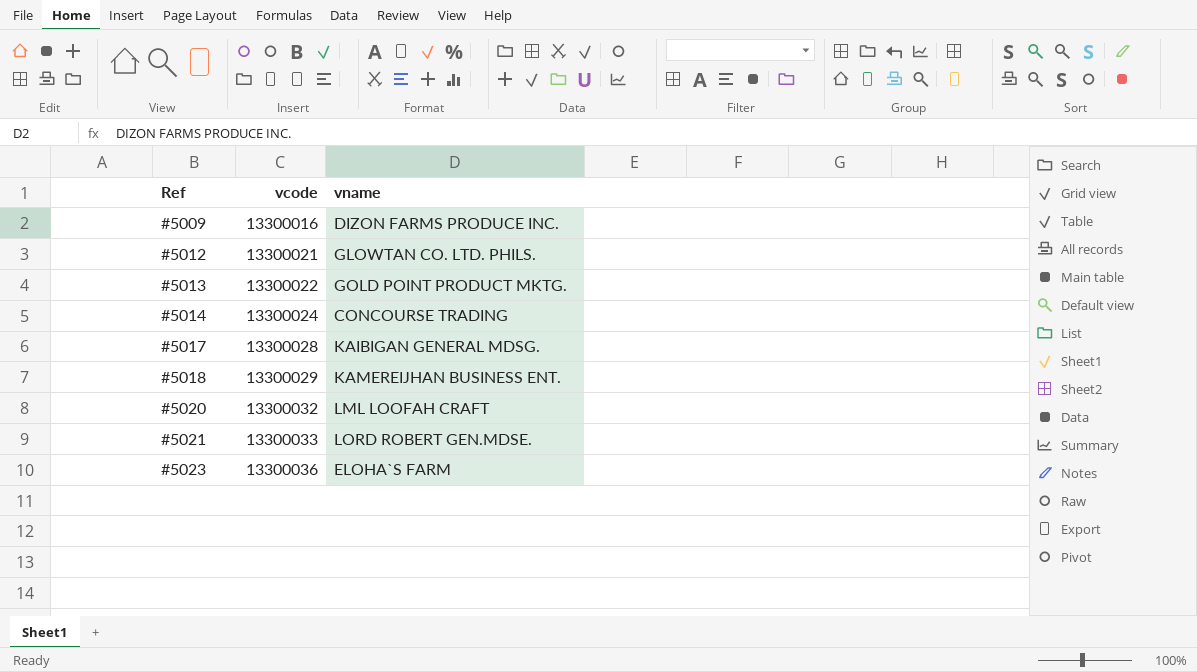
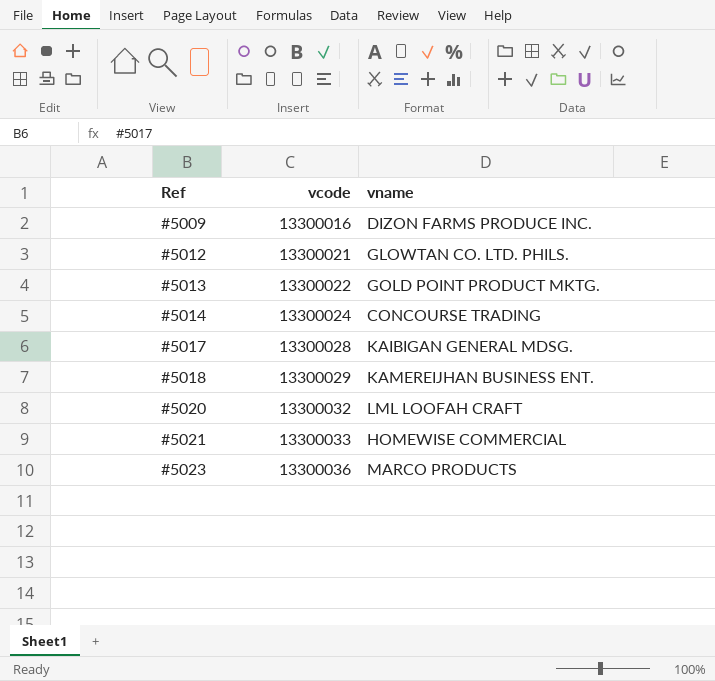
#5021 | vname: LORD ROBERT GEN.MDSE. -> HOMEWISE COMMERCIAL
#5023 | vname: ELOHA`S FARM -> MARCO PRODUCTS

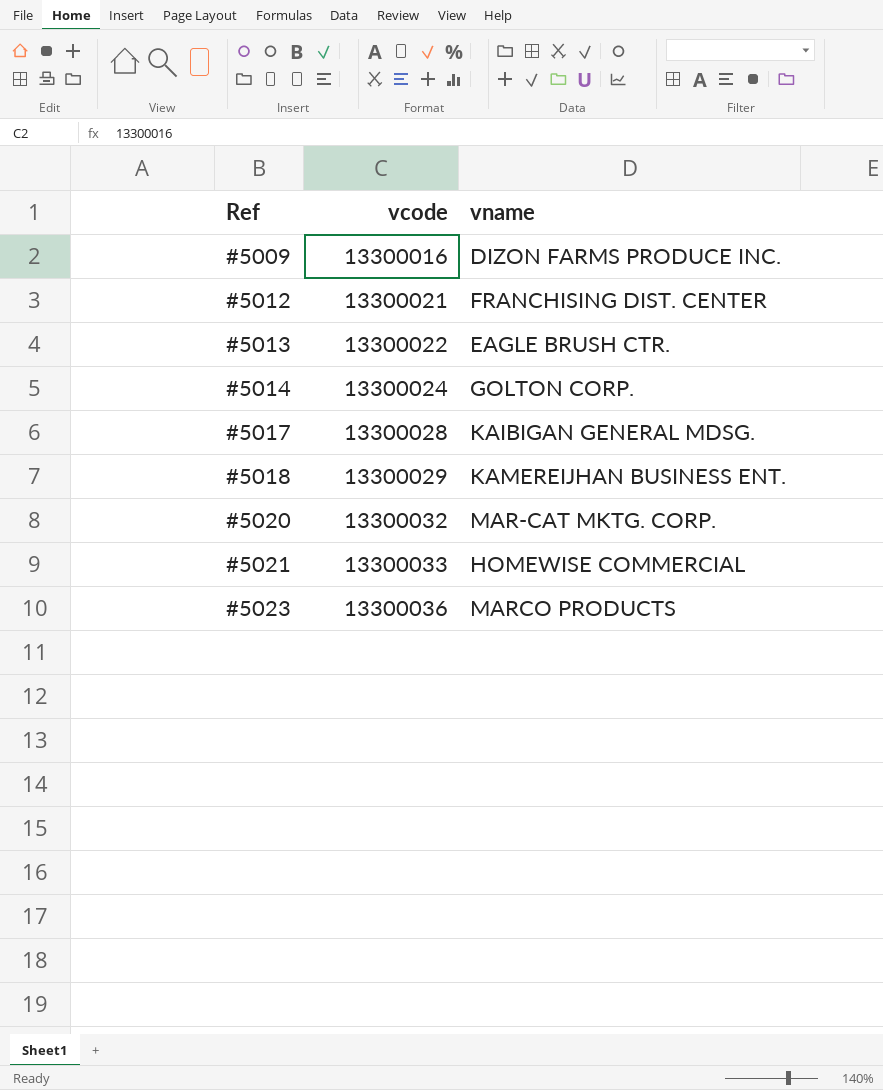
#5012 | vname: GLOWTAN CO. LTD. PHILS. -> FRANCHISING DIST. CENTER
#5013 | vname: GOLD POINT PRODUCT MKTG. -> EAGLE BRUSH CTR.
#5014 | vname: CONCOURSE TRADING -> GOLTON CORP.
#5020 | vname: LML LOOFAH CRAFT -> MAR-CAT MKTG. CORP.

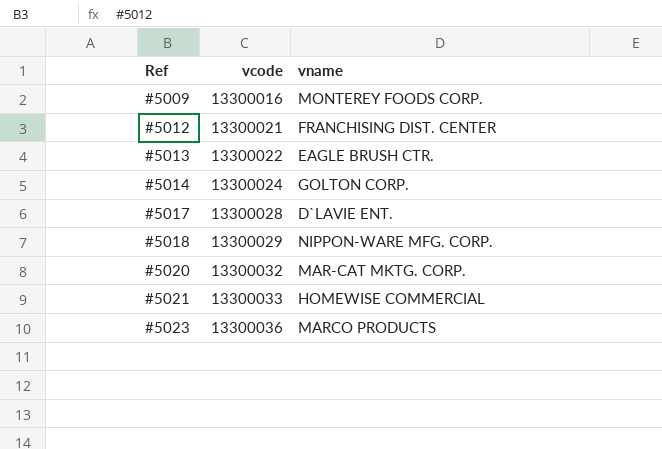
#5009 | vname: DIZON FARMS PRODUCE INC. -> MONTEREY FOODS CORP.
#5017 | vname: KAIBIGAN GENERAL MDSG. -> D`LAVIE ENT.
#5018 | vname: KAMEREIJHAN BUSINESS ENT. -> NIPPON-WARE MFG. CORP.

